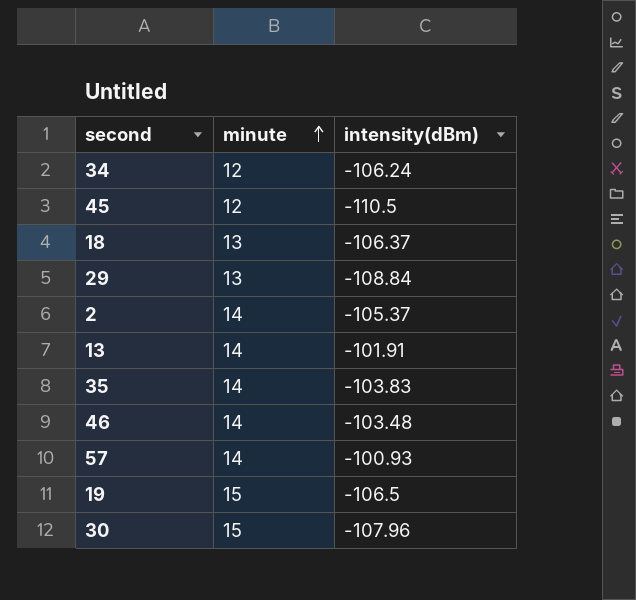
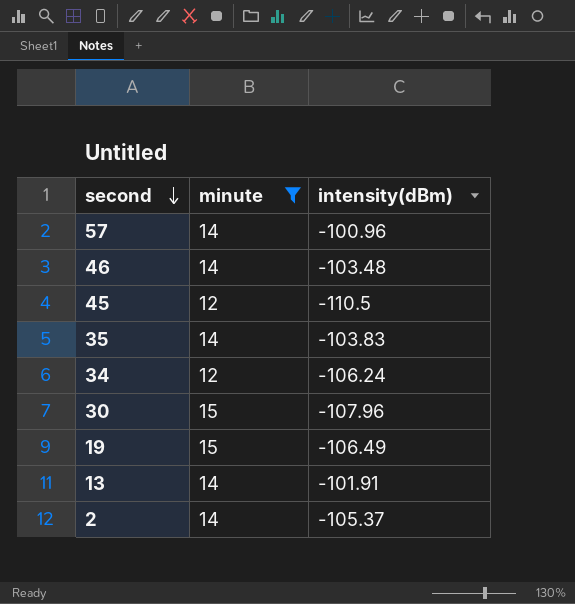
filter: none -> minute != 13
row order: minute ascending -> second descending
57 | intensity(dBm): -100.93 -> -100.96
19 | intensity(dBm): -106.5 -> -106.49

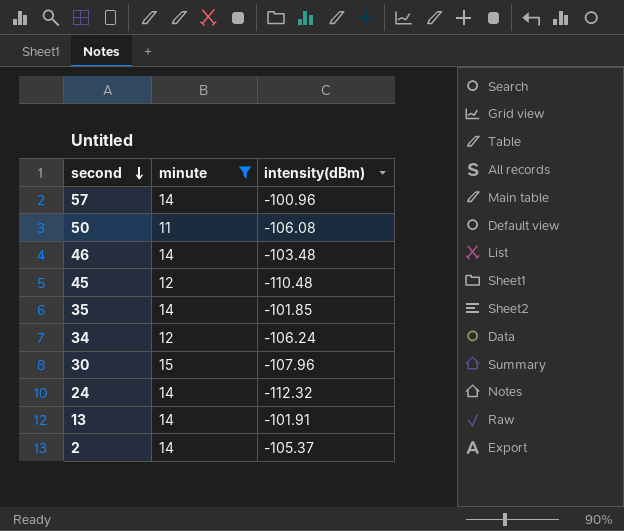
row 19: 15 | -106.49 -> none
row 50: none -> 11 | -106.08
45 | intensity(dBm): -110.5 -> -110.48
35 | intensity(dBm): -103.83 -> -101.85
row 24: none -> 14 | -112.32

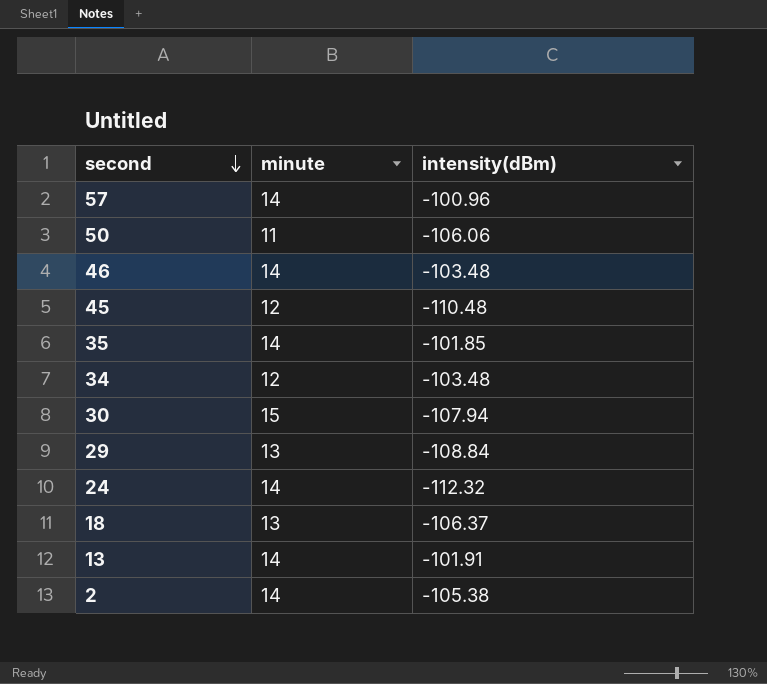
filter: minute != 13 -> none
50 | intensity(dBm): -106.08 -> -106.06
34 | intensity(dBm): -106.24 -> -103.48
30 | intensity(dBm): -107.96 -> -107.94
2 | intensity(dBm): -105.37 -> -105.38

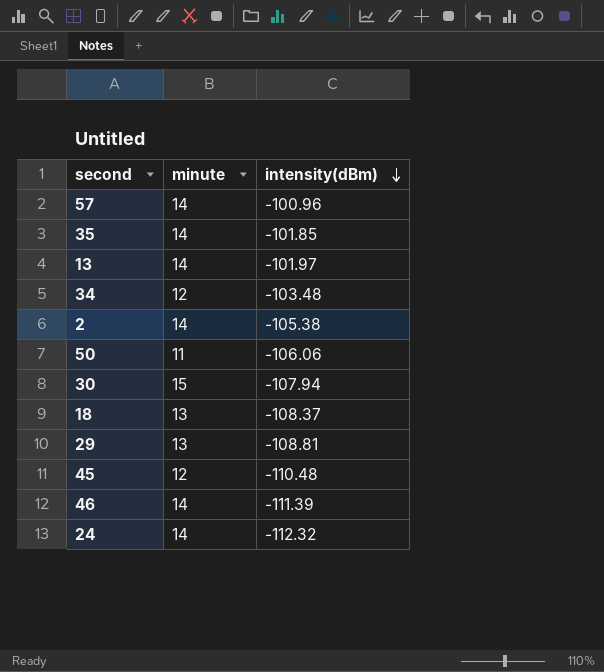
row order: second descending -> intensity(dBm) descending
13 | intensity(dBm): -101.91 -> -101.97
18 | intensity(dBm): -106.37 -> -108.37
29 | intensity(dBm): -108.84 -> -108.81
46 | intensity(dBm): -103.48 -> -111.39

